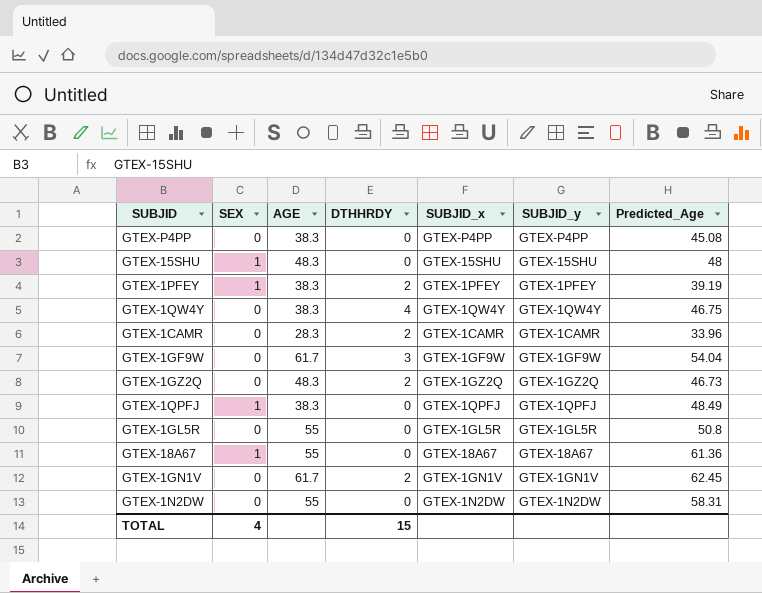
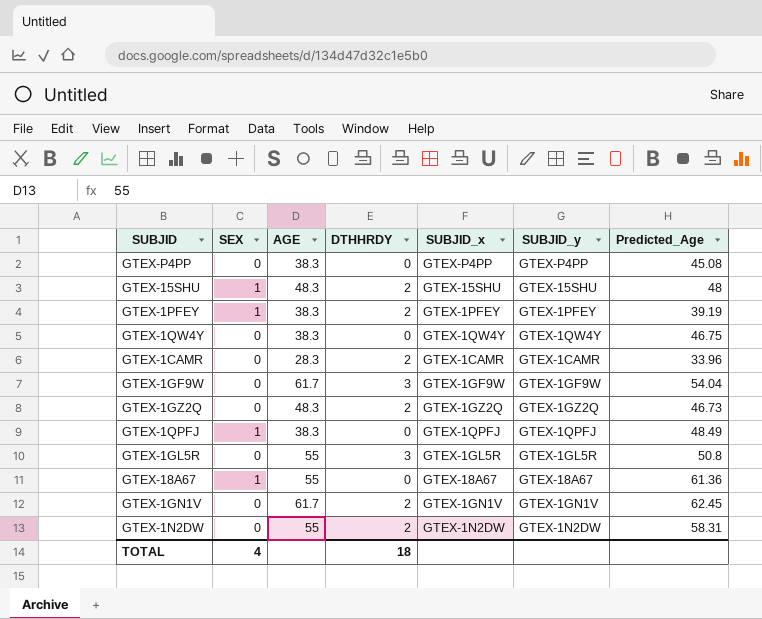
GTEX-15SHU | DTHHRDY: 0 -> 2
GTEX-1QW4Y | DTHHRDY: 4 -> 0
GTEX-1GL5R | DTHHRDY: 0 -> 3
GTEX-1N2DW | DTHHRDY: 0 -> 2
TOTAL | DTHHRDY: 15 -> 18

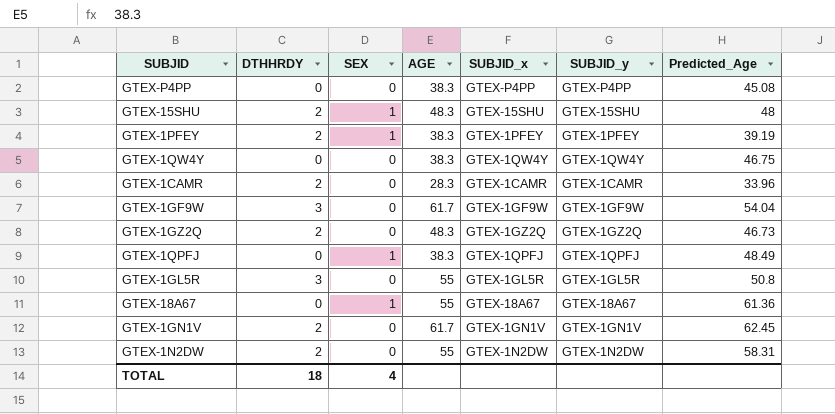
column DTHHRDY | position: 4 -> 2

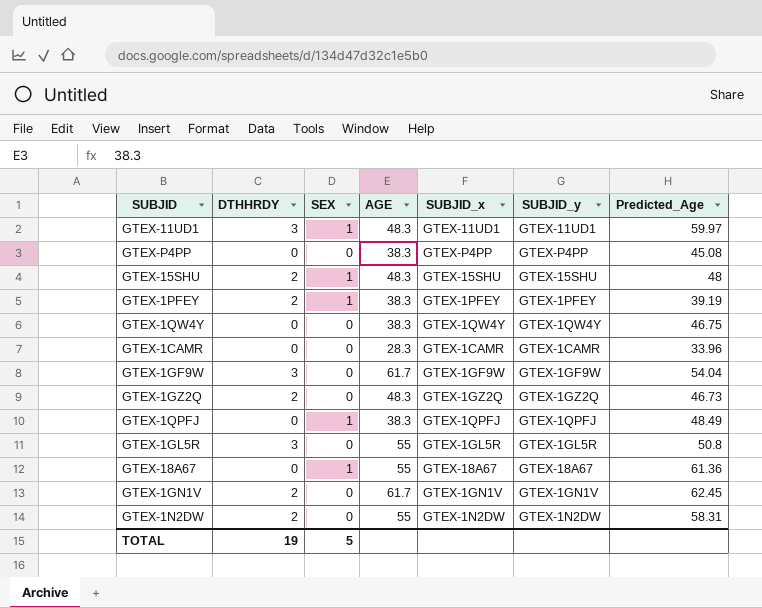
row GTEX-11UD1: none -> 3 | 1 | 48.3 | GTEX-11UD1 | GTEX-11UD1 | 59.97
GTEX-1CAMR | DTHHRDY: 2 -> 0
TOTAL | DTHHRDY: 18 -> 19
TOTAL | SEX: 4 -> 5

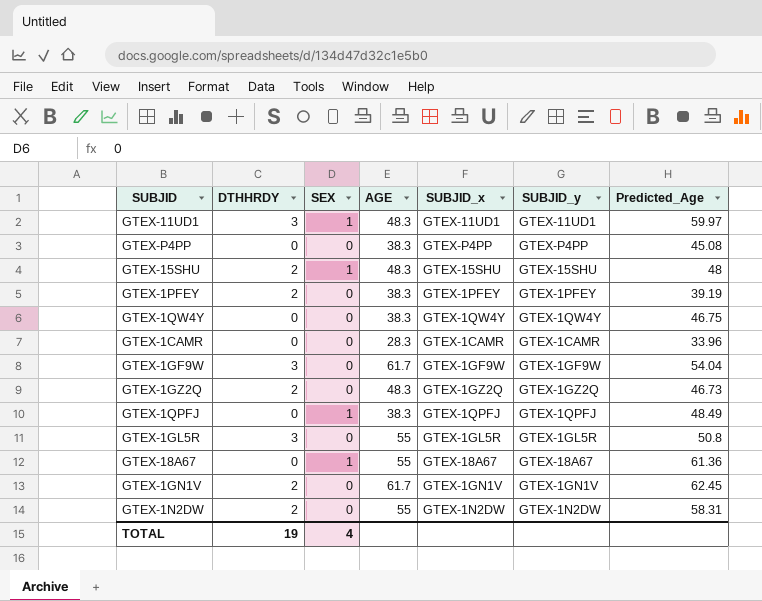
GTEX-1PFEY | SEX: 1 -> 0
TOTAL | SEX: 5 -> 4

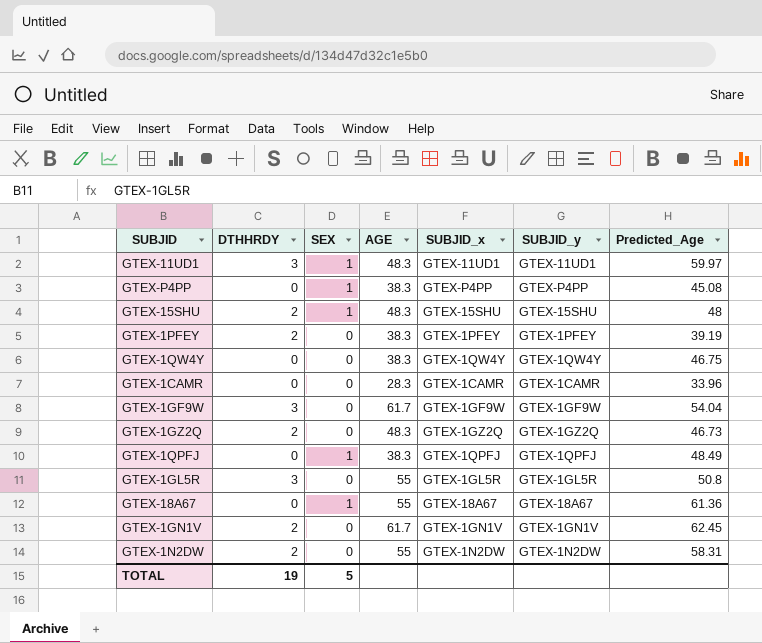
GTEX-P4PP | SEX: 0 -> 1
TOTAL | SEX: 4 -> 5

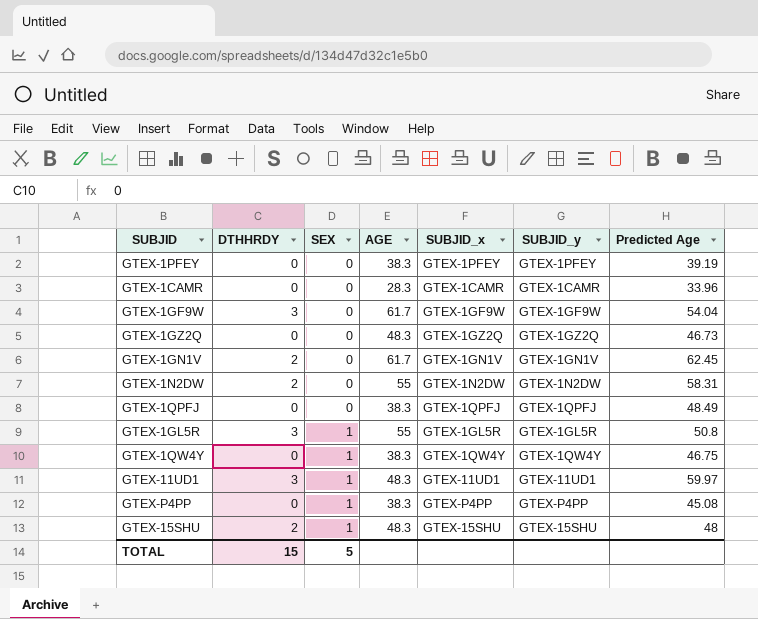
row order: none -> SEX ascending
column name: Predicted_Age -> Predicted Age
row GTEX-18A67: 0 | 1 | 55 | GTEX-18A67 | GTEX-18A67 | 61.36 -> none
GTEX-1PFEY | DTHHRDY: 2 -> 0
GTEX-1GZ2Q | DTHHRDY: 2 -> 0
GTEX-1QPFJ | SEX: 1 -> 0
GTEX-1GL5R | SEX: 0 -> 1
GTEX-1QW4Y | SEX: 0 -> 1
TOTAL | DTHHRDY: 19 -> 15

